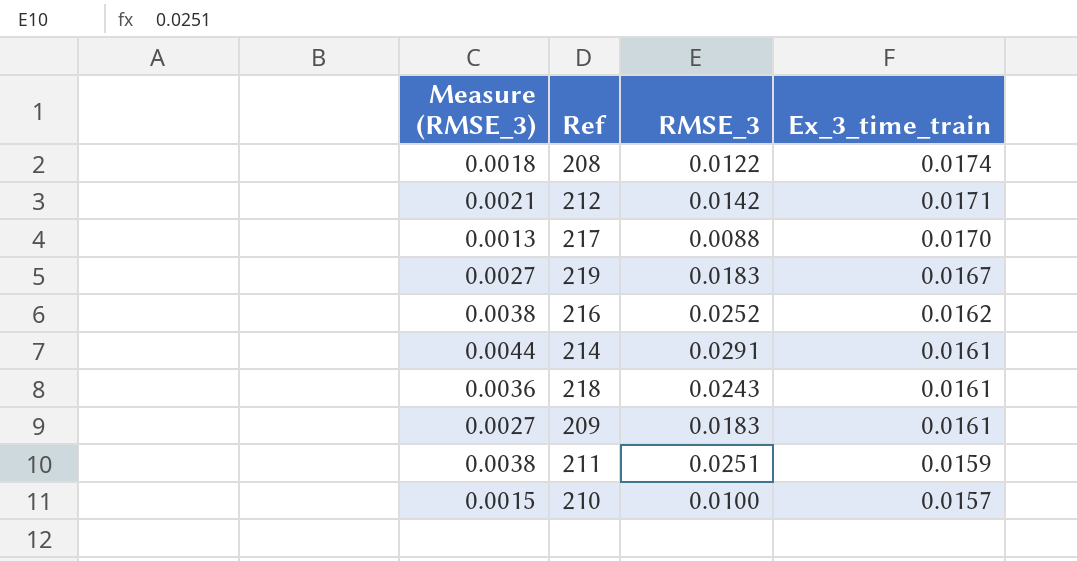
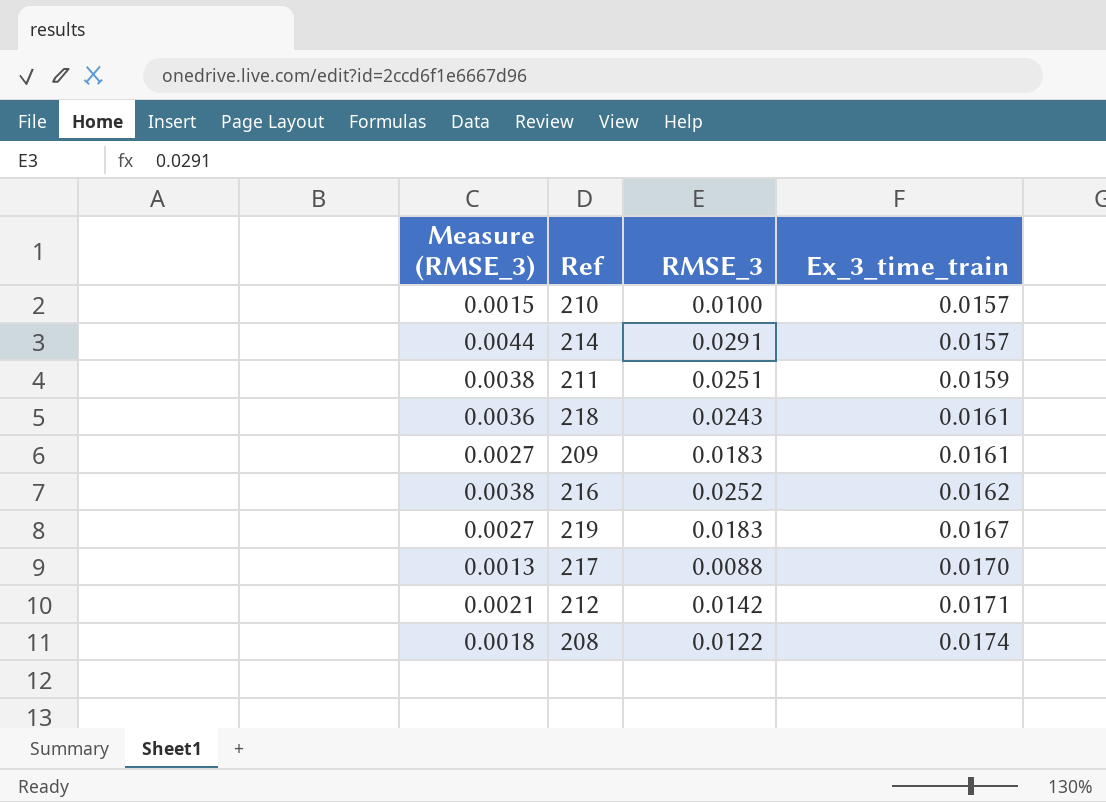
row order: Ex_3_time_train descending -> Ex_3_time_train ascending
214 | Ex_3_time_train: 0.0161 -> 0.0157

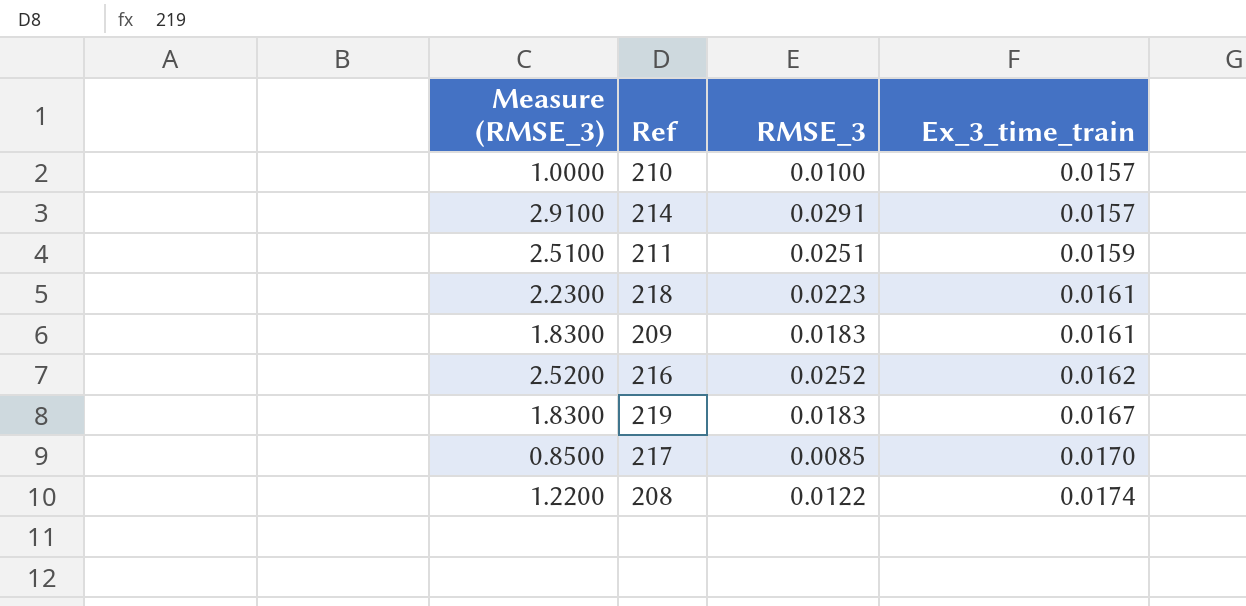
column Measure (RMSE_3) | formula: [RMSE_3] * 0.15 -> [RMSE_3] * 100
row 212: 0.0021 | 0.0142 | 0.0171 -> none
218 | RMSE_3: 0.0243 -> 0.0223
217 | RMSE_3: 0.0088 -> 0.0085

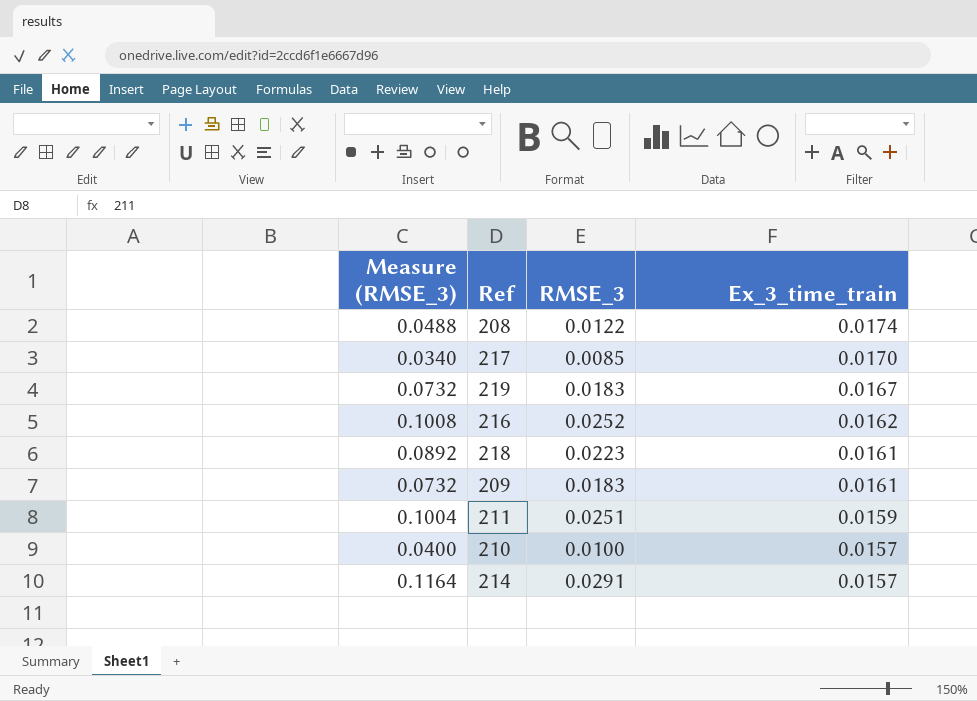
row order: Ex_3_time_train ascending -> Ex_3_time_train descending
column Measure (RMSE_3) | formula: [RMSE_3] * 100 -> [RMSE_3] * 4

